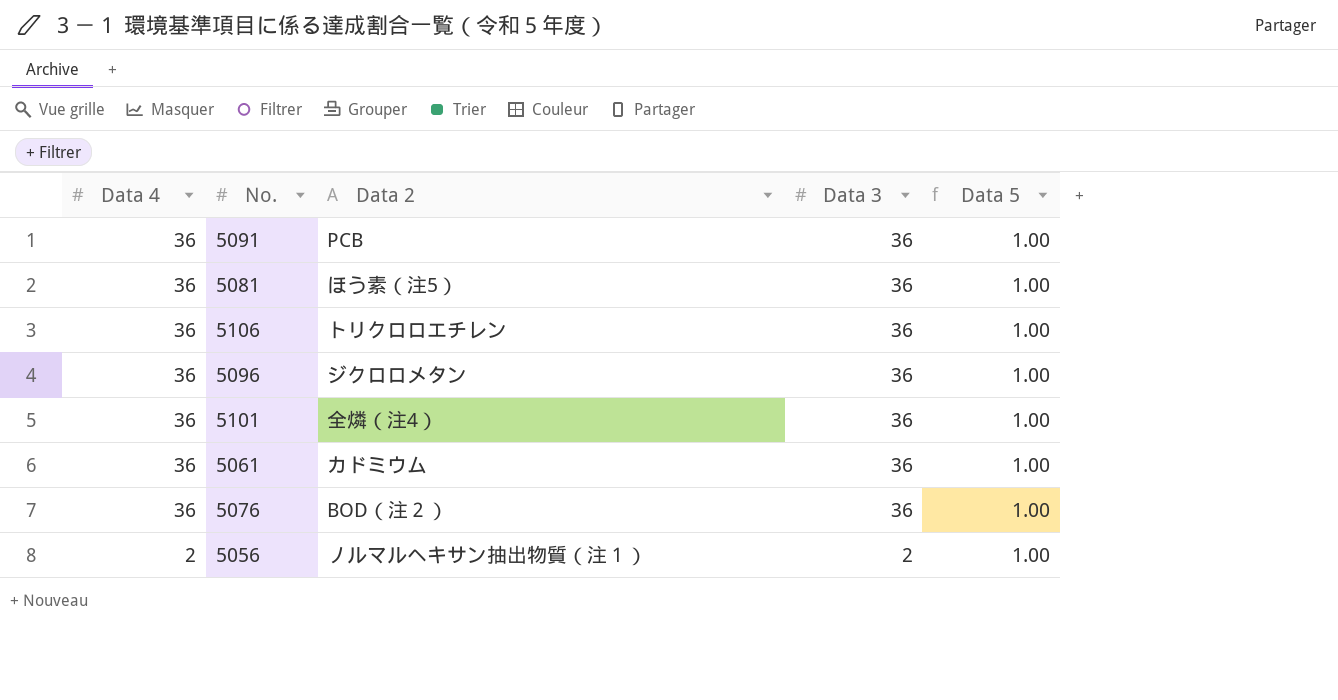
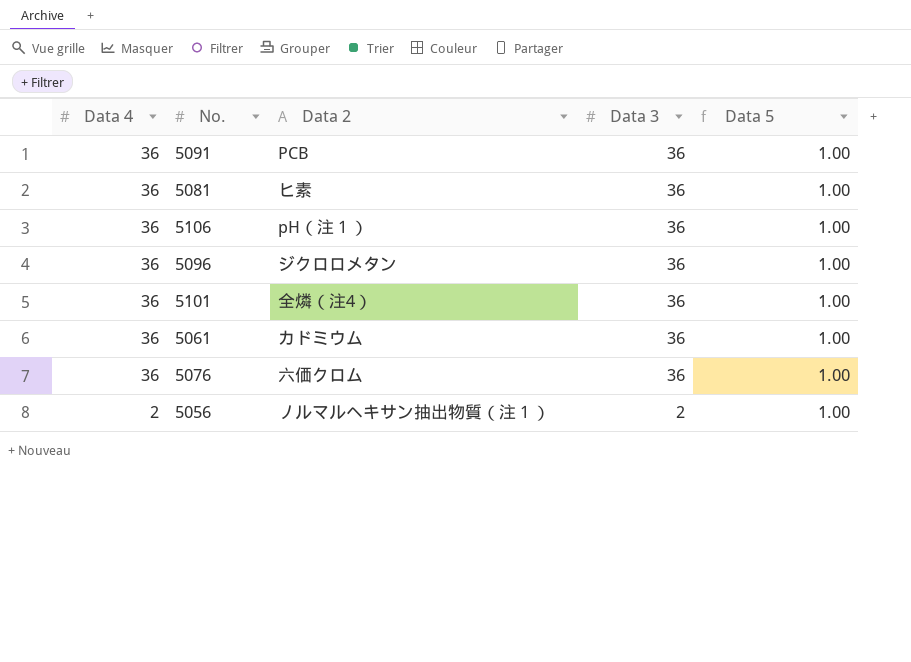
5081 | Data 2: ほう素（注5） -> ヒ素
5106 | Data 2: トリクロロエチレン -> pH（注１）
5076 | Data 2: BOD（注２） -> 六価クロム

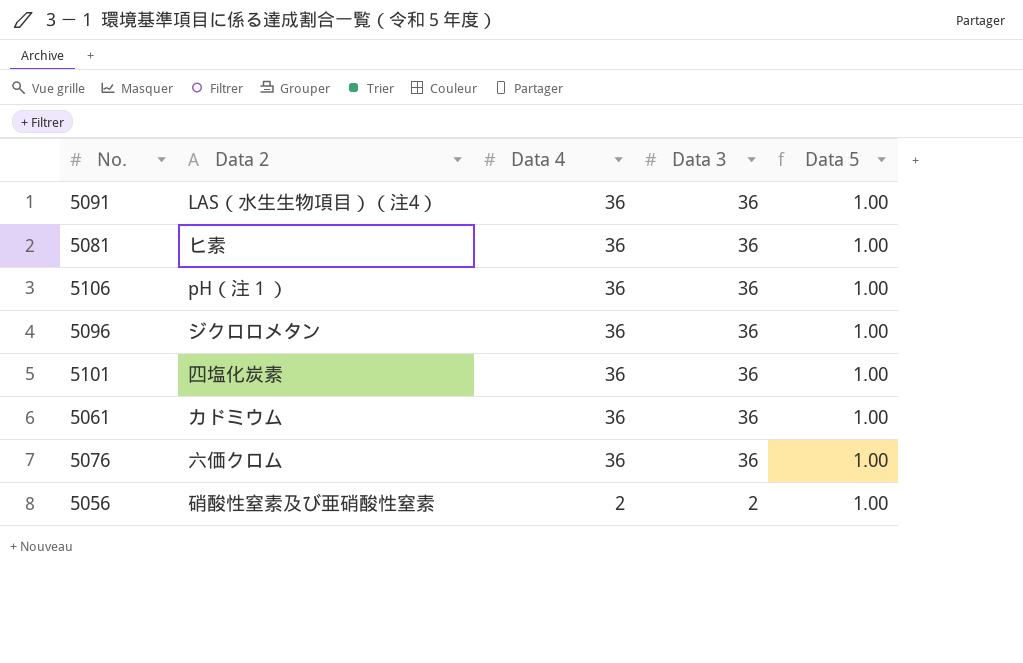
column Data 4 | position: 1 -> 3
5091 | Data 2: PCB -> LAS（水生生物項目）（注4）
5101 | Data 2: 全燐（注4） -> 四塩化炭素
5056 | Data 2: ノルマルヘキサン抽出物質（注１） -> 硝酸性窒素及び亜硝酸性窒素

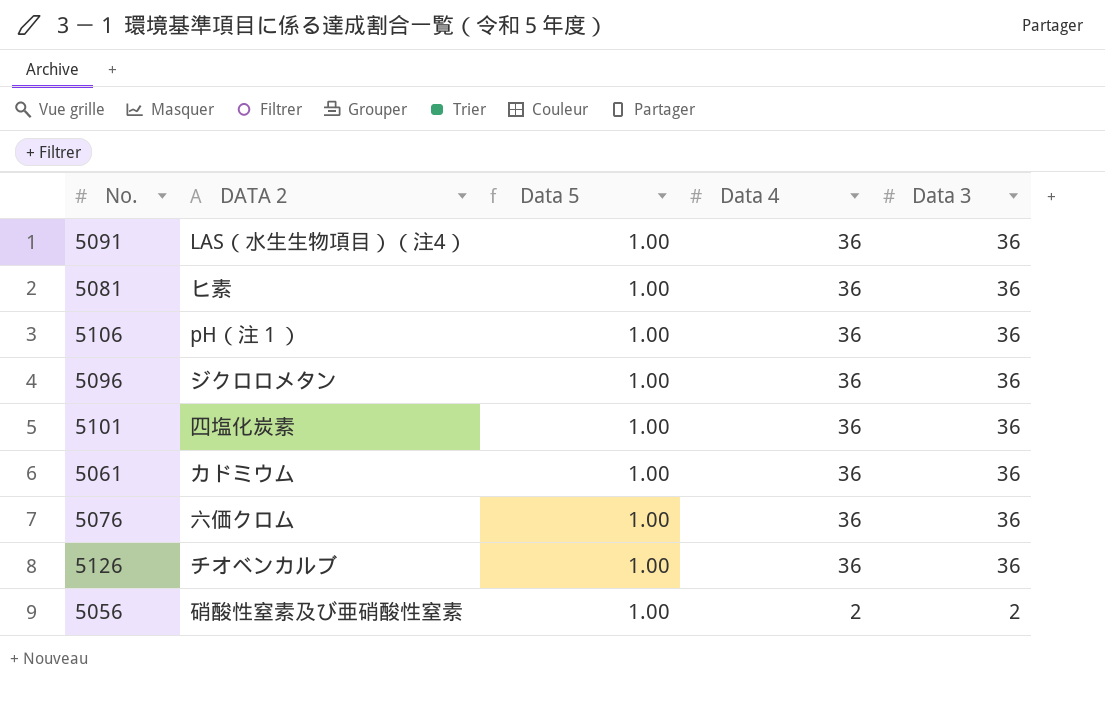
column name: Data 2 -> DATA 2
column Data 5 | position: 5 -> 3
row 5126: none -> チオベンカルブ | 1.00 | 36 | 36

